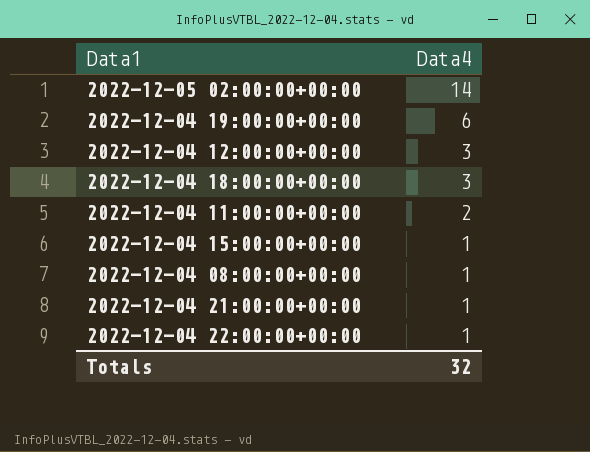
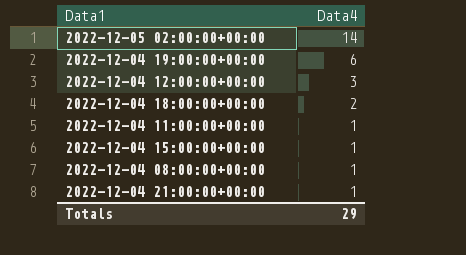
row 2022-12-04 22:00:00+00:00: 1 -> none
2022-12-04 18:00:00+00:00 | Data4: 3 -> 2
2022-12-04 11:00:00+00:00 | Data4: 2 -> 1
Totals | Data4: 32 -> 29

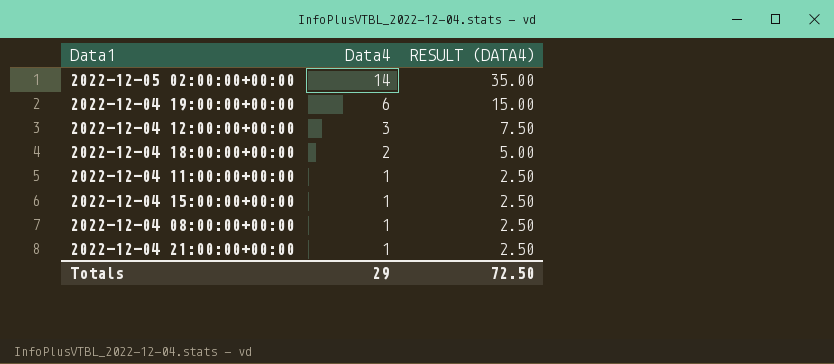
column RESULT (DATA4) | formula: none -> [Data4] * 2.5

